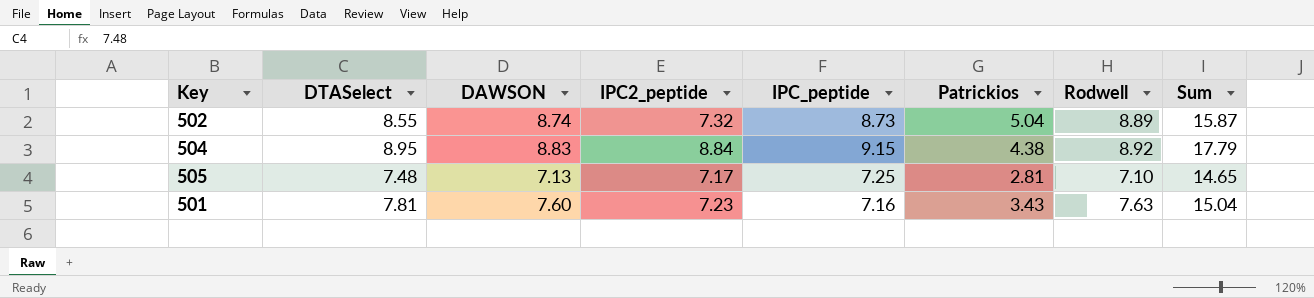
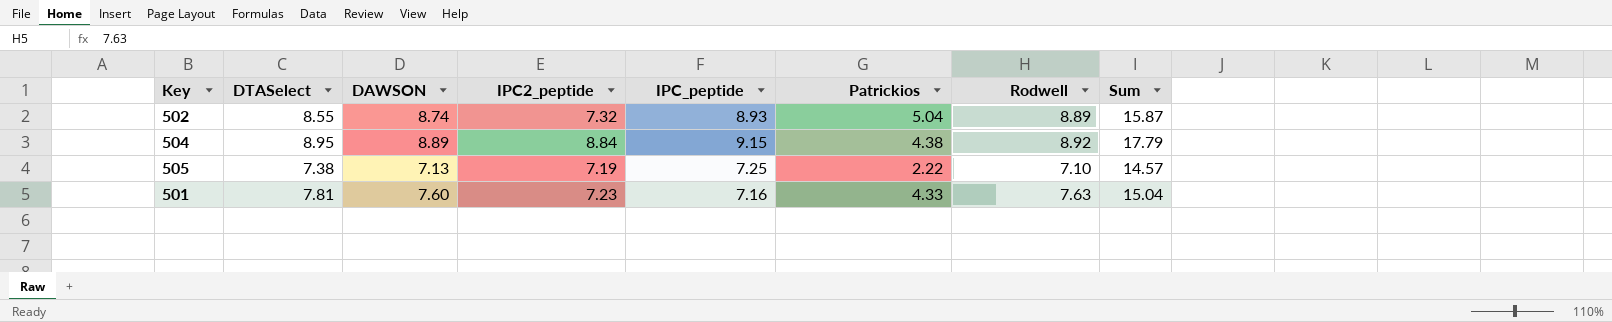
502 | IPC_peptide: 8.73 -> 8.93
504 | DAWSON: 8.83 -> 8.89
505 | DTASelect: 7.48 -> 7.38
505 | IPC2_peptide: 7.17 -> 7.19
505 | Patrickios: 2.81 -> 2.22
505 | Sum: 14.65 -> 14.57
501 | Patrickios: 3.43 -> 4.33

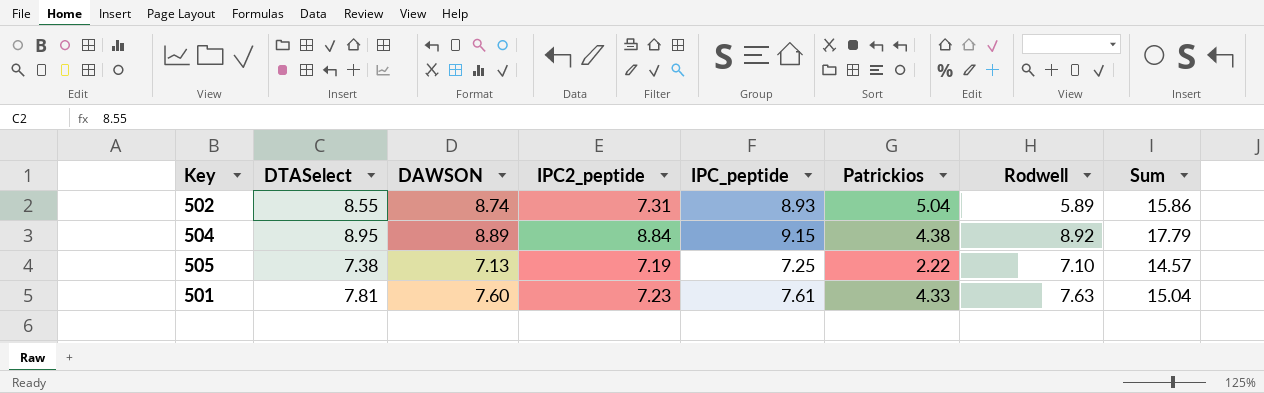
502 | IPC2_peptide: 7.32 -> 7.31
502 | Rodwell: 8.89 -> 5.89
502 | Sum: 15.87 -> 15.86
501 | IPC_peptide: 7.16 -> 7.61

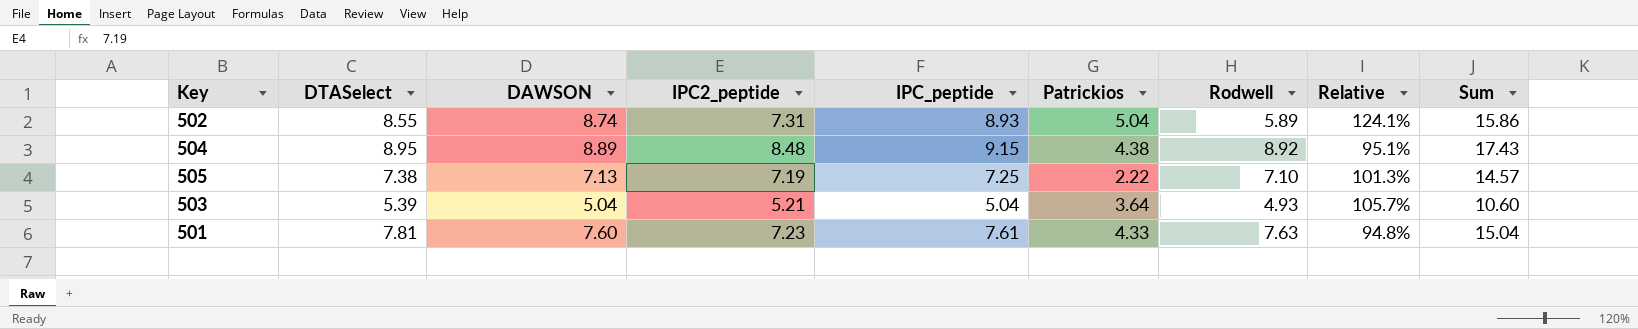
column Relative | formula: none -> [IPC2_peptide] / [Rodwell]
504 | IPC2_peptide: 8.84 -> 8.48
504 | Sum: 17.79 -> 17.43
row 503: none -> 5.39 | 5.04 | 5.21 | 5.04 | 3.64 | 4.93 | 105.7% | 10.60

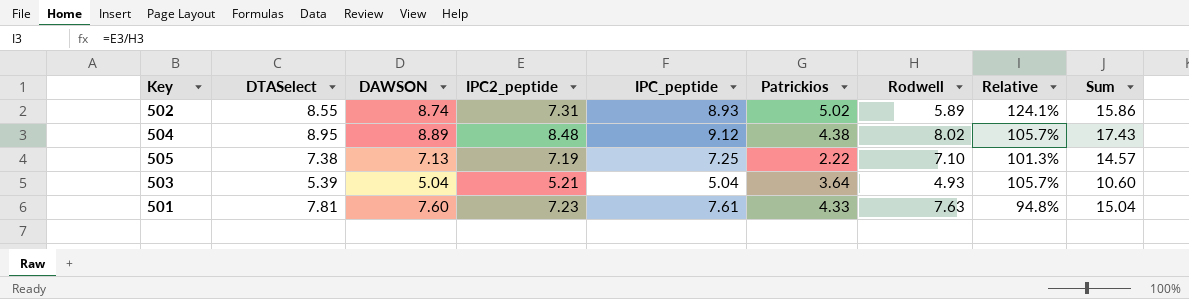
502 | Patrickios: 5.04 -> 5.02
504 | IPC_peptide: 9.15 -> 9.12
504 | Rodwell: 8.92 -> 8.02
504 | Relative: 95.1% -> 105.7%

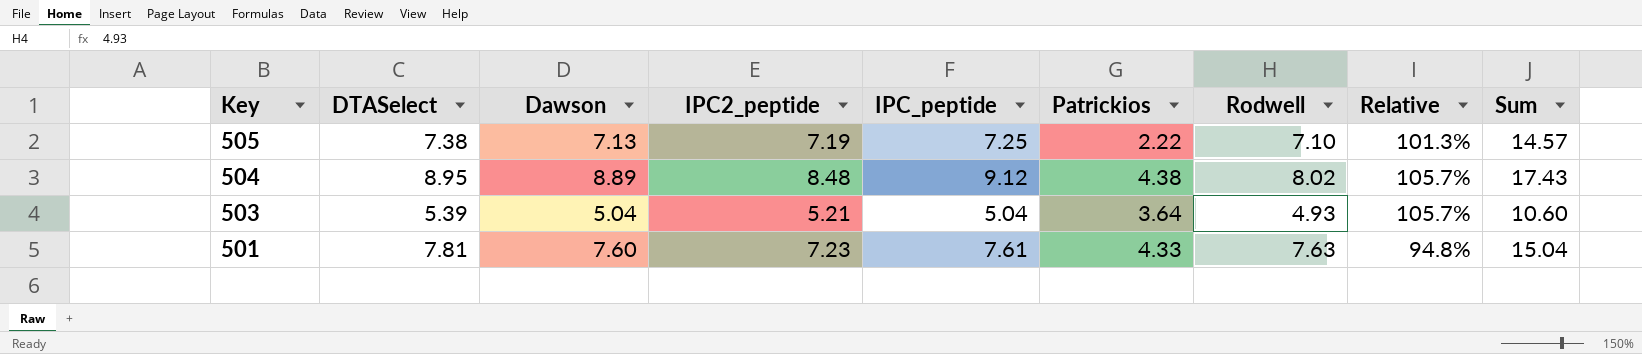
row order: none -> Key descending
column name: DAWSON -> Dawson
row 502: 8.55 | 8.74 | 7.31 | 8.93 | 5.02 | 5.89 | 124.1% | 15.86 -> none

